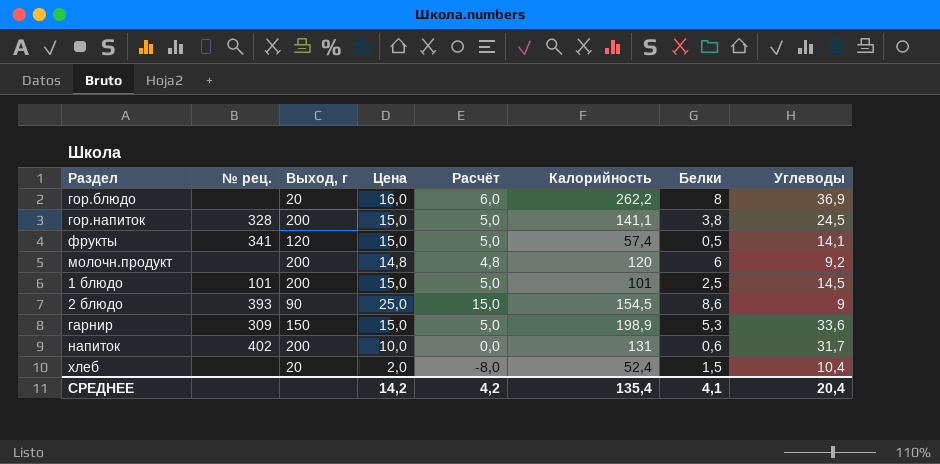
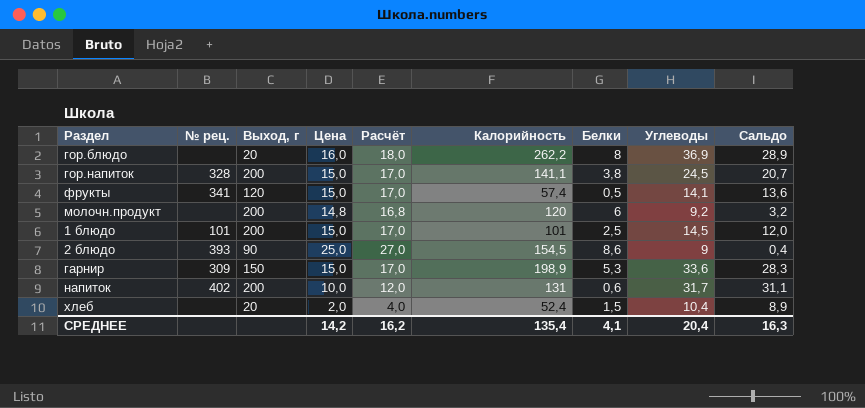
column Расчёт | formula: [Цена] - 10 -> [Цена] + 2
column Сальдо | formula: none -> [Углеводы] - [Белки]
СРЕДНЕЕ | Расчёт: 4,2 -> 16,2

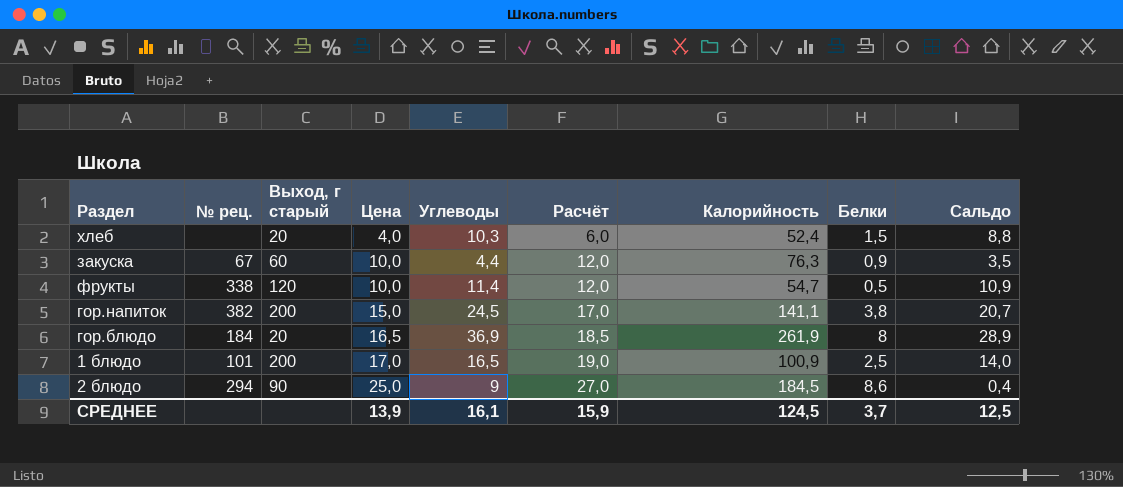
row order: none -> Цена ascending
column name: Выход, г -> Выход, г старый
column Углеводы | position: 8 -> 5
row молочн.продукт: none | 200 | 14,8 | 16,8 | 120 | 6 | 9,2 | 3,2 -> none
row гарнир: 309 | 150 | 15,0 | 17,0 | 198,9 | 5,3 | 33,6 | 28,3 -> none
row напиток: 402 | 200 | 10,0 | 12,0 | 131 | 0,6 | 31,7 | 31,1 -> none
хлеб | Цена: 2,0 -> 4,0
хлеб | Углеводы: 10,4 -> 10,3
хлеб | Расчёт: 4,0 -> 6,0
хлеб | Сальдо: 8,9 -> 8,8
row закуска: none -> 67 | 60 | 10,0 | 4,4 | 12,0 | 76,3 | 0,9 | 3,5
фрукты | № рец.: 341 -> 338
фрукты | Цена: 15,0 -> 10,0
фрукты | Углеводы: 14,1 -> 11,4
фрукты | Расчёт: 17,0 -> 12,0
фрукты | Калорийность: 57,4 -> 54,7
фрукты | Сальдо: 13,6 -> 10,9
гор.напиток | № рец.: 328 -> 382
гор.блюдо | № рец.: none -> 184
гор.блюдо | Цена: 16,0 -> 16,5
гор.блюдо | Расчёт: 18,0 -> 18,5
гор.блюдо | Калорийность: 262,2 -> 261,9
1 блюдо | Цена: 15,0 -> 17,0
1 блюдо | Углеводы: 14,5 -> 16,5
1 блюдо | Расчёт: 17,0 -> 19,0
1 блюдо | Калорийность: 101 -> 100,9
1 блюдо | Сальдо: 12,0 -> 14,0
2 блюдо | № рец.: 393 -> 294
2 блюдо | Калорийность: 154,5 -> 184,5
СРЕДНЕЕ | Цена: 14,2 -> 13,9
СРЕДНЕЕ | Углеводы: 20,4 -> 16,1
СРЕДНЕЕ | Расчёт: 16,2 -> 15,9
СРЕДНЕЕ | Калорийность: 135,4 -> 124,5
СРЕДНЕЕ | Белки: 4,1 -> 3,7
СРЕДНЕЕ | Сальдо: 16,3 -> 12,5

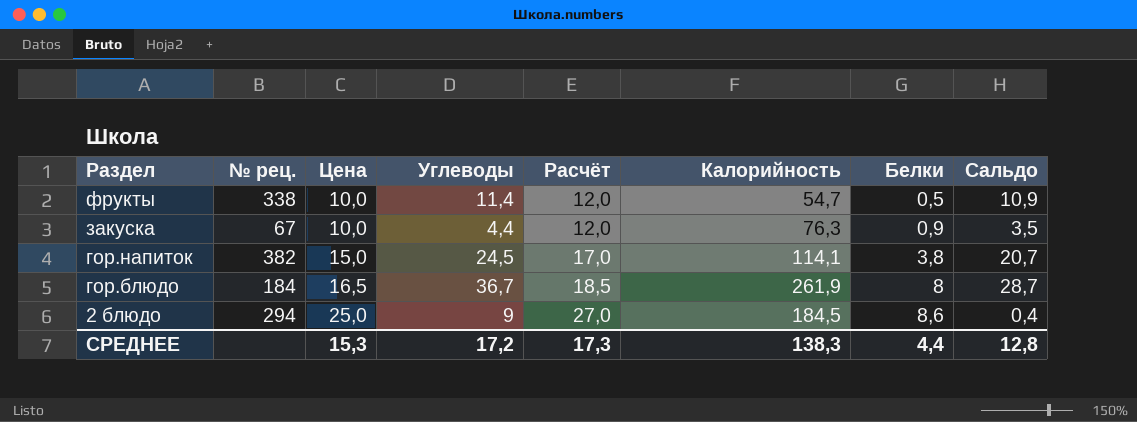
row order: Цена ascending -> Раздел descending
column Выход, г старый | position: 3 -> none
row хлеб: none | 20 | 4,0 | 10,3 | 6,0 | 52,4 | 1,5 | 8,8 -> none
row 1 блюдо: 101 | 200 | 17,0 | 16,5 | 19,0 | 100,9 | 2,5 | 14,0 -> none
гор.напиток | Калорийность: 141,1 -> 114,1
гор.блюдо | Углеводы: 36,9 -> 36,7
гор.блюдо | Сальдо: 28,9 -> 28,7
СРЕДНЕЕ | Цена: 13,9 -> 15,3
СРЕДНЕЕ | Углеводы: 16,1 -> 17,2
СРЕДНЕЕ | Расчёт: 15,9 -> 17,3
СРЕДНЕЕ | Калорийность: 124,5 -> 138,3
СРЕДНЕЕ | Белки: 3,7 -> 4,4
СРЕДНЕЕ | Сальдо: 12,5 -> 12,8

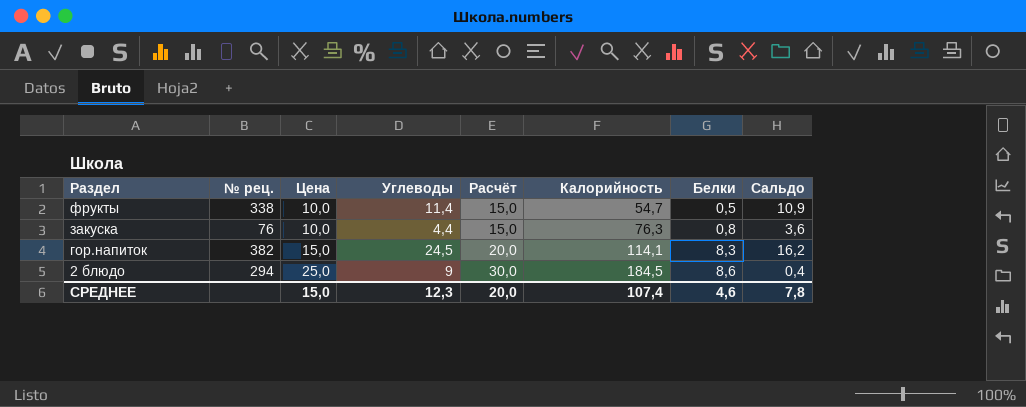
column Расчёт | formula: [Цена] + 2 -> [Цена] + 5
row гор.блюдо: 184 | 16,5 | 36,7 | 18,5 | 261,9 | 8 | 28,7 -> none
закуска | № рец.: 67 -> 76
закуска | Белки: 0,9 -> 0,8
закуска | Сальдо: 3,5 -> 3,6
гор.напиток | Белки: 3,8 -> 8,3
гор.напиток | Сальдо: 20,7 -> 16,2
СРЕДНЕЕ | Цена: 15,3 -> 15,0
СРЕДНЕЕ | Углеводы: 17,2 -> 12,3
СРЕДНЕЕ | Расчёт: 17,3 -> 20,0
СРЕДНЕЕ | Калорийность: 138,3 -> 107,4
СРЕДНЕЕ | Белки: 4,4 -> 4,6
СРЕДНЕЕ | Сальдо: 12,8 -> 7,8

